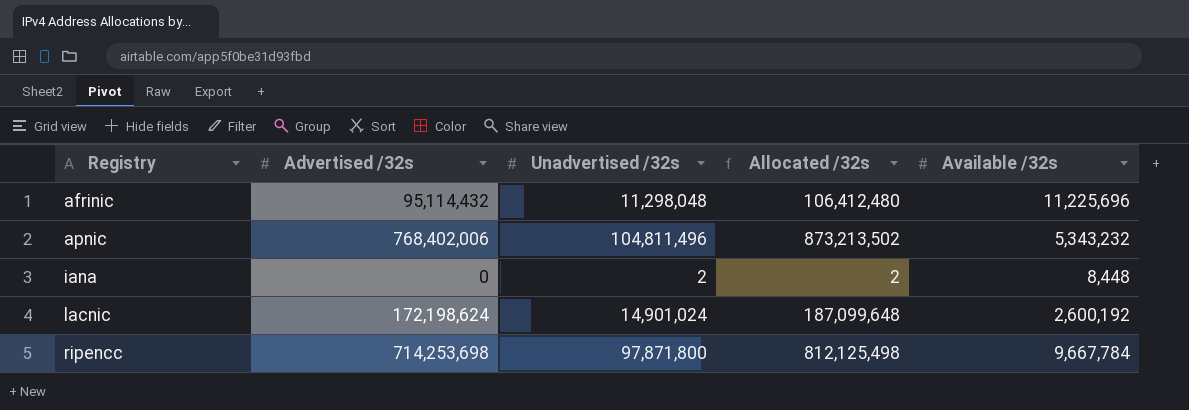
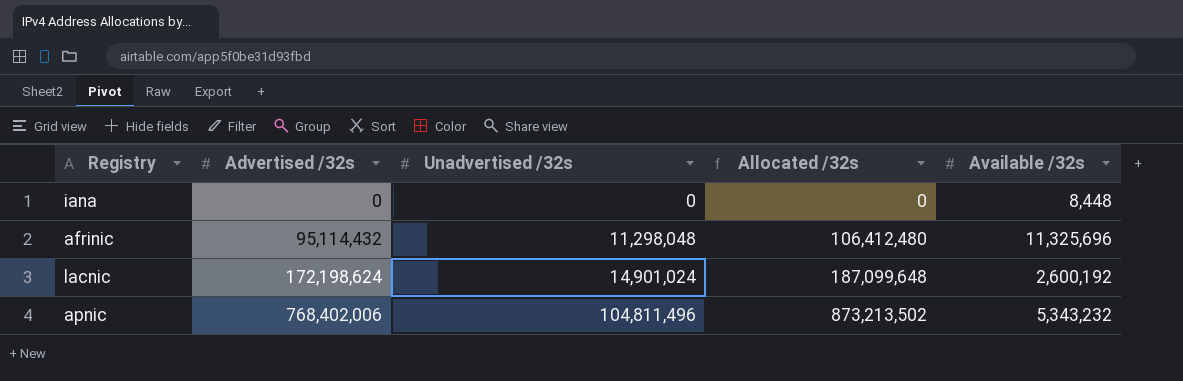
row order: Registry ascending -> Advertised /32s ascending
row ripencc: 714,253,698 | 97,871,800 | 812,125,498 | 9,667,784 -> none
iana | Unadvertised /32s: 2 -> 0
iana | Allocated /32s: 2 -> 0
afrinic | Available /32s: 11,225,696 -> 11,325,696

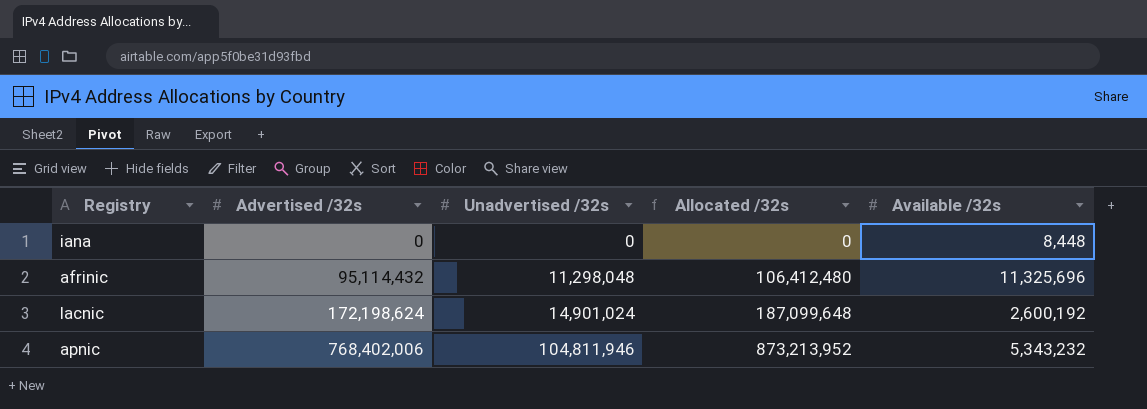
apnic | Unadvertised /32s: 104,811,496 -> 104,811,946
apnic | Allocated /32s: 873,213,502 -> 873,213,952

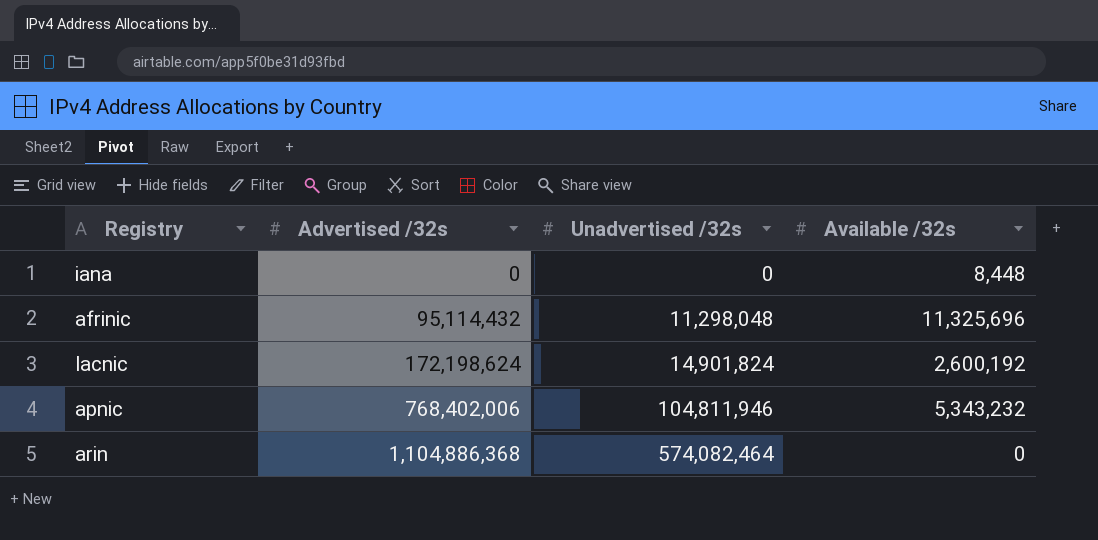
column Allocated /32s | formula: [Advertised /32s] + [Unadvertised /32s] -> none
lacnic | Unadvertised /32s: 14,901,024 -> 14,901,824
row arin: none -> 1,104,886,368 | 574,082,464 | 0

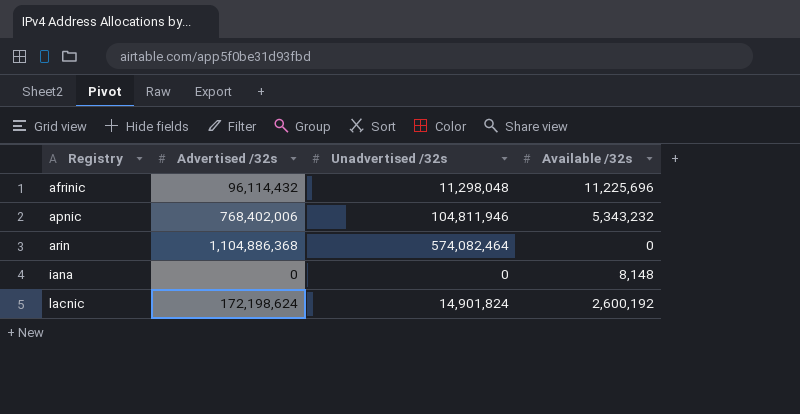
row order: Advertised /32s ascending -> Registry ascending
afrinic | Advertised /32s: 95,114,432 -> 96,114,432
afrinic | Available /32s: 11,325,696 -> 11,225,696
iana | Available /32s: 8,448 -> 8,148

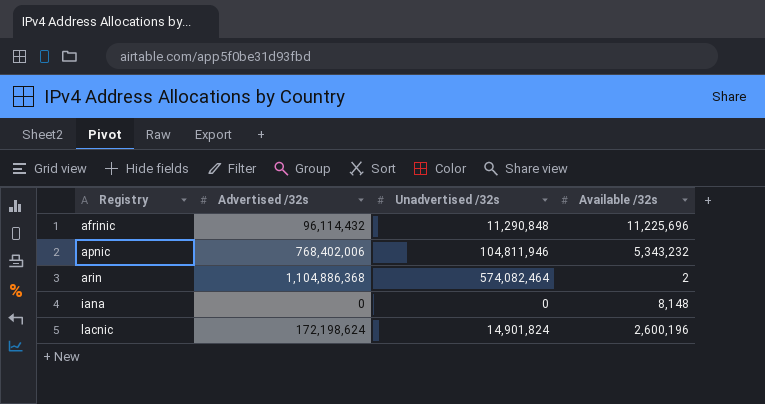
afrinic | Unadvertised /32s: 11,298,048 -> 11,290,848
arin | Available /32s: 0 -> 2
lacnic | Available /32s: 2,600,192 -> 2,600,196

